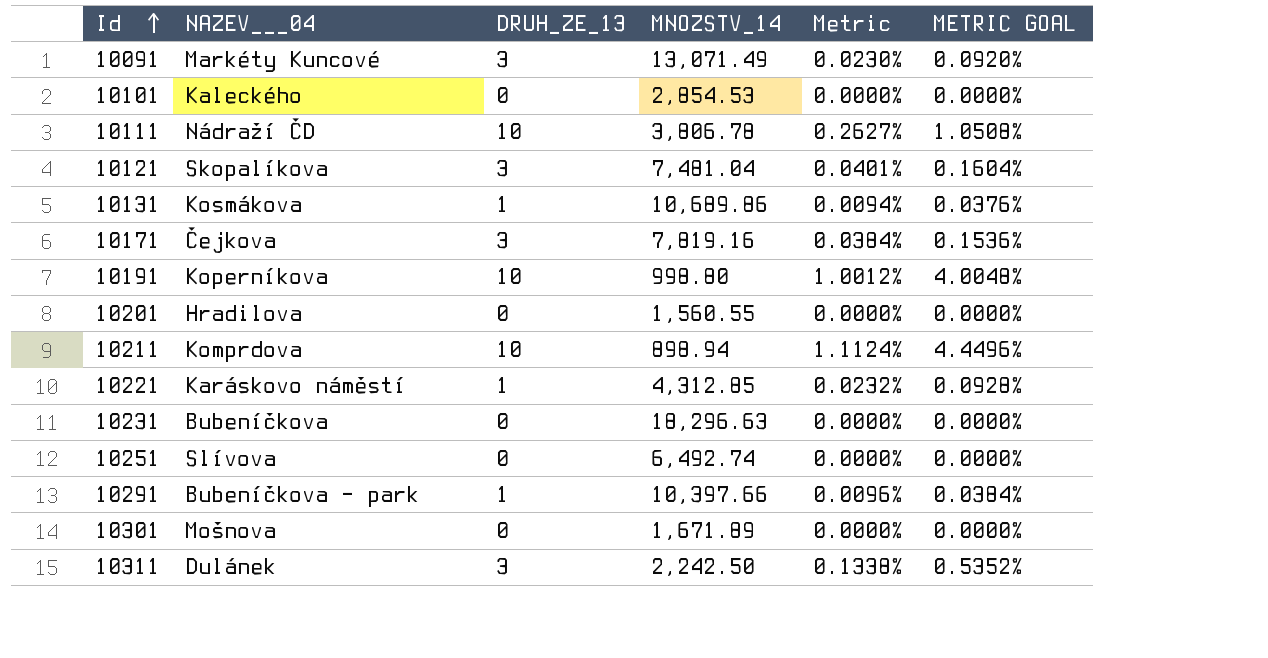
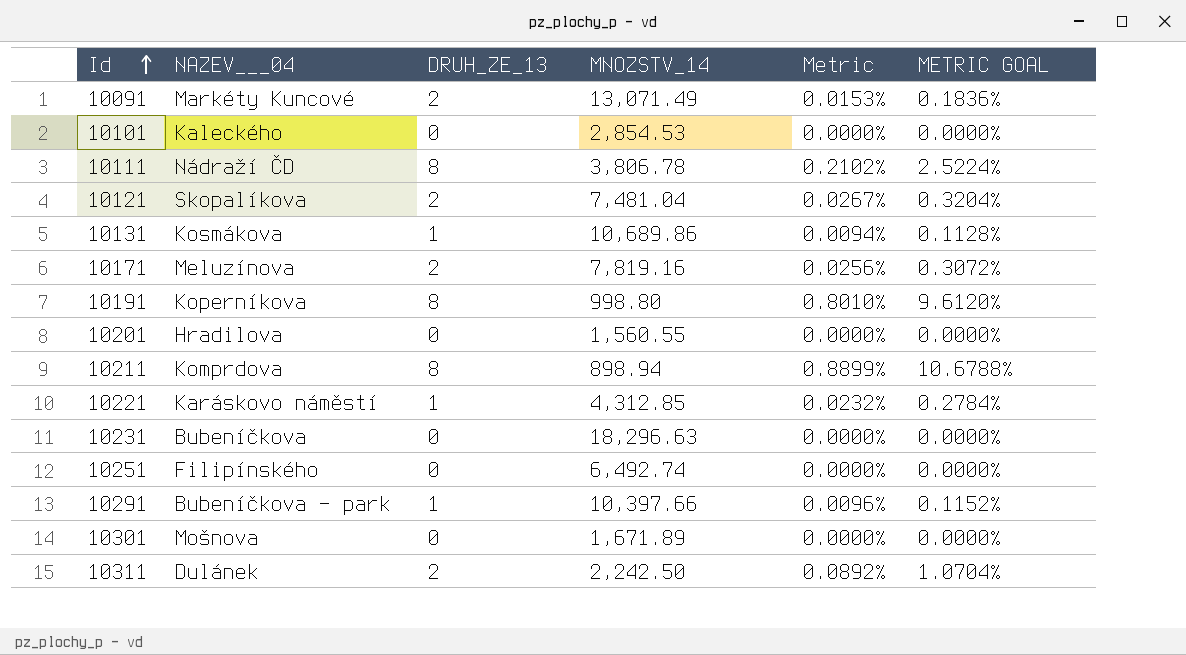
column METRIC GOAL | formula: [Metric] * 4 -> [Metric] * 12
10091 | DRUH_ZE_13: 3 -> 2
10091 | Metric: 0.0230% -> 0.0153%
10111 | DRUH_ZE_13: 10 -> 8
10111 | Metric: 0.2627% -> 0.2102%
10121 | DRUH_ZE_13: 3 -> 2
10121 | Metric: 0.0401% -> 0.0267%
10171 | NAZEV___04: Čejkova -> Meluzínova
10171 | DRUH_ZE_13: 3 -> 2
10171 | Metric: 0.0384% -> 0.0256%
10191 | DRUH_ZE_13: 10 -> 8
10191 | Metric: 1.0012% -> 0.8010%
10211 | DRUH_ZE_13: 10 -> 8
10211 | Metric: 1.1124% -> 0.8899%
10251 | NAZEV___04: Slívova -> Filipínského
10311 | DRUH_ZE_13: 3 -> 2
10311 | Metric: 0.1338% -> 0.0892%

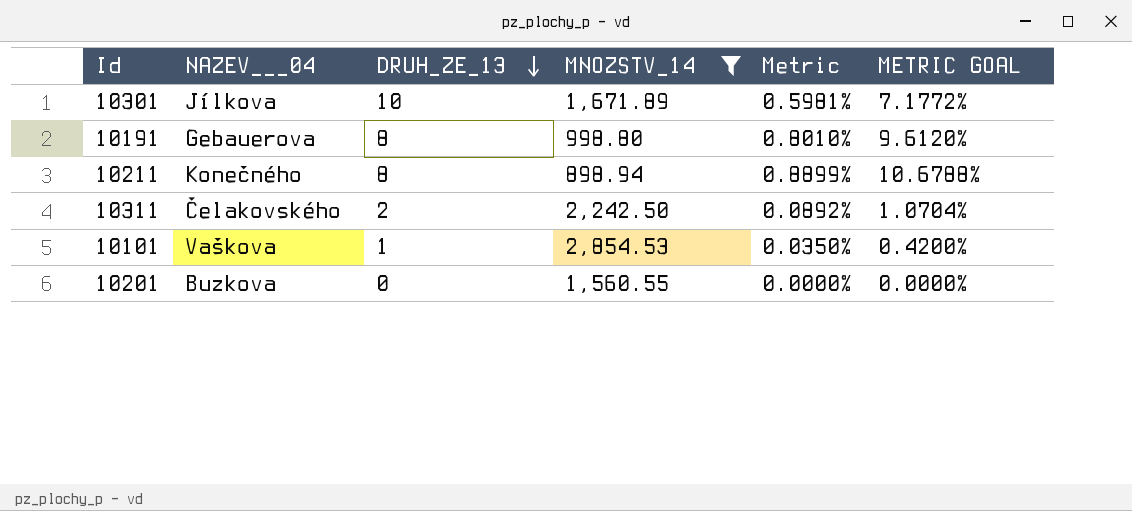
filter: none -> MNOZSTV_14 <= 2,854.53
row order: Id ascending -> DRUH_ZE_13 descending
10301 | NAZEV___04: Mošnova -> Jílkova
10301 | DRUH_ZE_13: 0 -> 10
10301 | Metric: 0.0000% -> 0.5981%
10301 | METRIC GOAL: 0.0000% -> 7.1772%
10191 | NAZEV___04: Koperníkova -> Gebauerova
10211 | NAZEV___04: Komprdova -> Konečného
10311 | NAZEV___04: Dulánek -> Čelakovského
10101 | NAZEV___04: Kaleckého -> Vaškova
10101 | DRUH_ZE_13: 0 -> 1
10101 | Metric: 0.0000% -> 0.0350%
10101 | METRIC GOAL: 0.0000% -> 0.4200%
10201 | NAZEV___04: Hradilova -> Buzkova

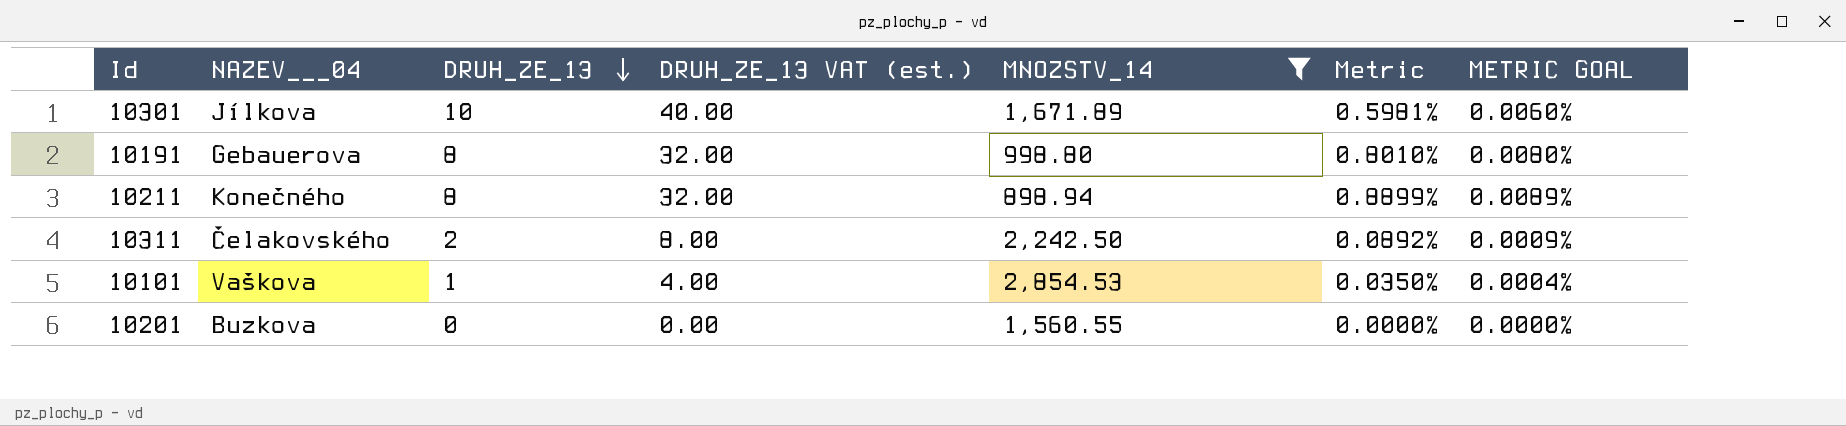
column DRUH_ZE_13 VAT (est.) | formula: none -> [DRUH_ZE_13] * 4
column METRIC GOAL | formula: [Metric] * 12 -> [Metric] * 0.01

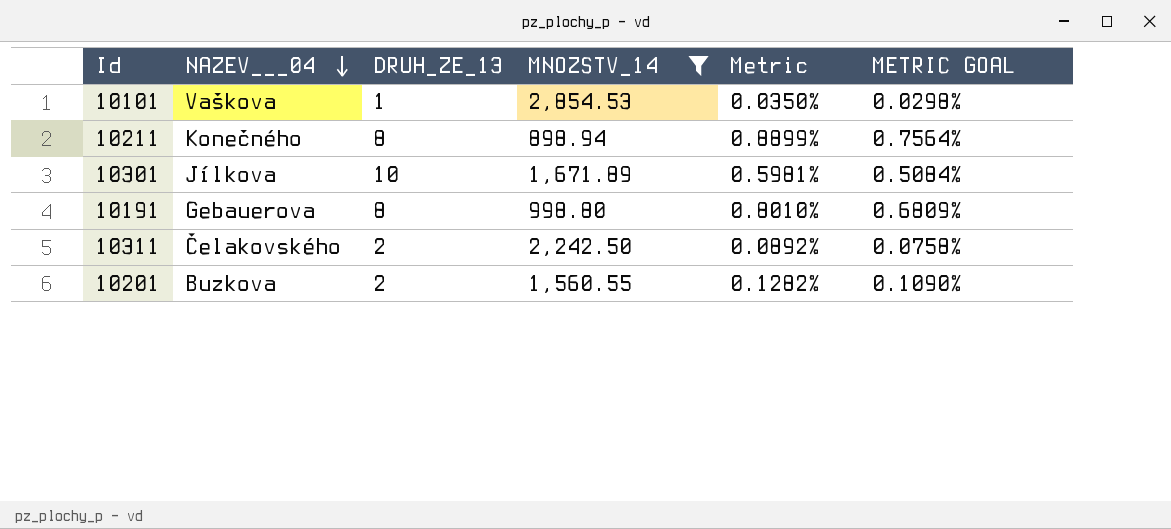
row order: DRUH_ZE_13 descending -> NAZEV___04 descending
column DRUH_ZE_13 VAT (est.) | formula: [DRUH_ZE_13] * 4 -> none
column METRIC GOAL | formula: [Metric] * 0.01 -> [Metric] * 0.85
10201 | DRUH_ZE_13: 0 -> 2
10201 | Metric: 0.0000% -> 0.1282%

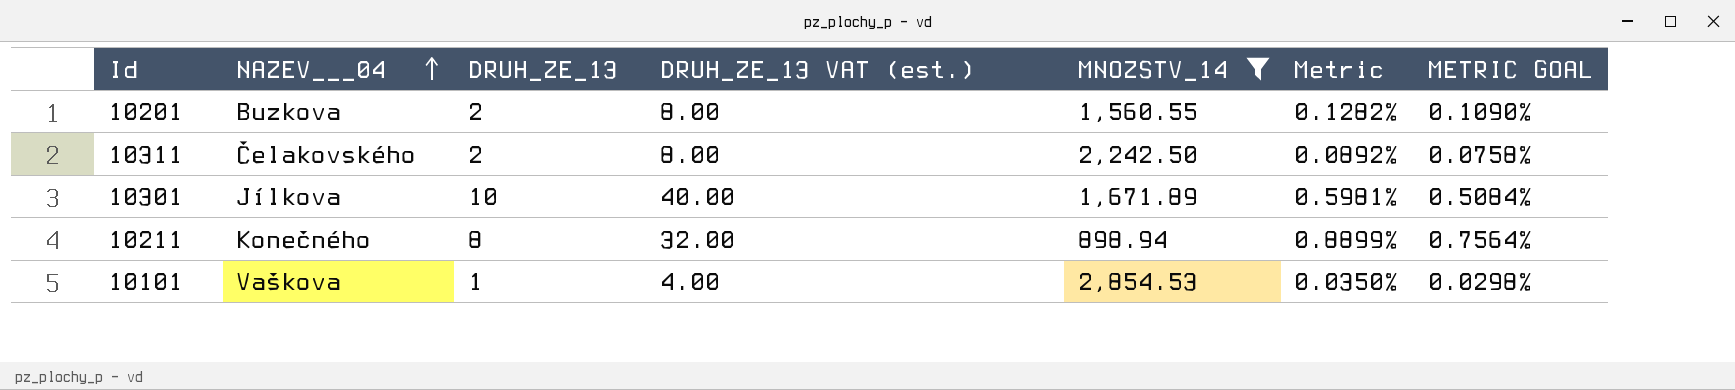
row order: NAZEV___04 descending -> NAZEV___04 ascending
column DRUH_ZE_13 VAT (est.) | formula: none -> [DRUH_ZE_13] * 4
row 10191: Gebauerova | 8 | 998.80 | 0.8010% | 0.6809% -> none

